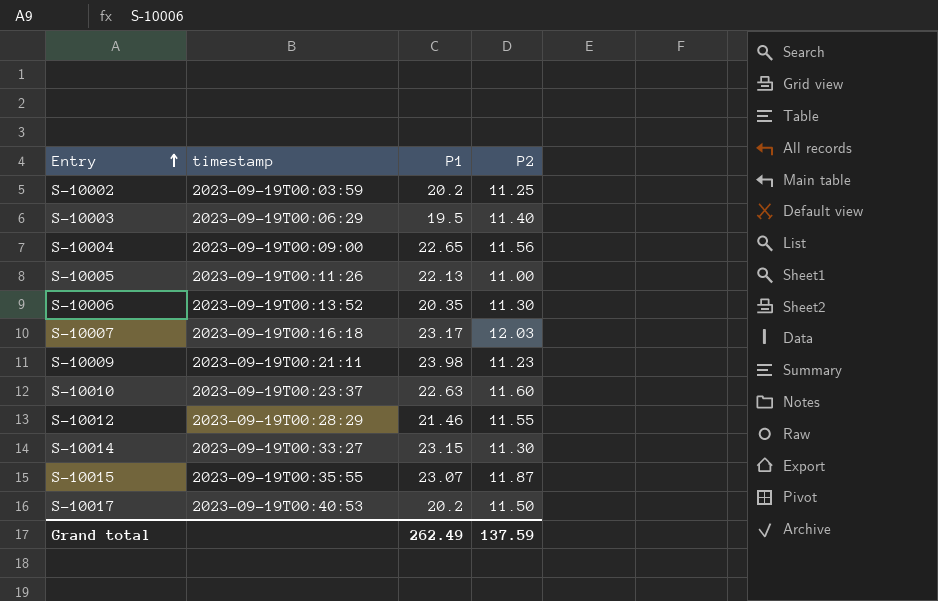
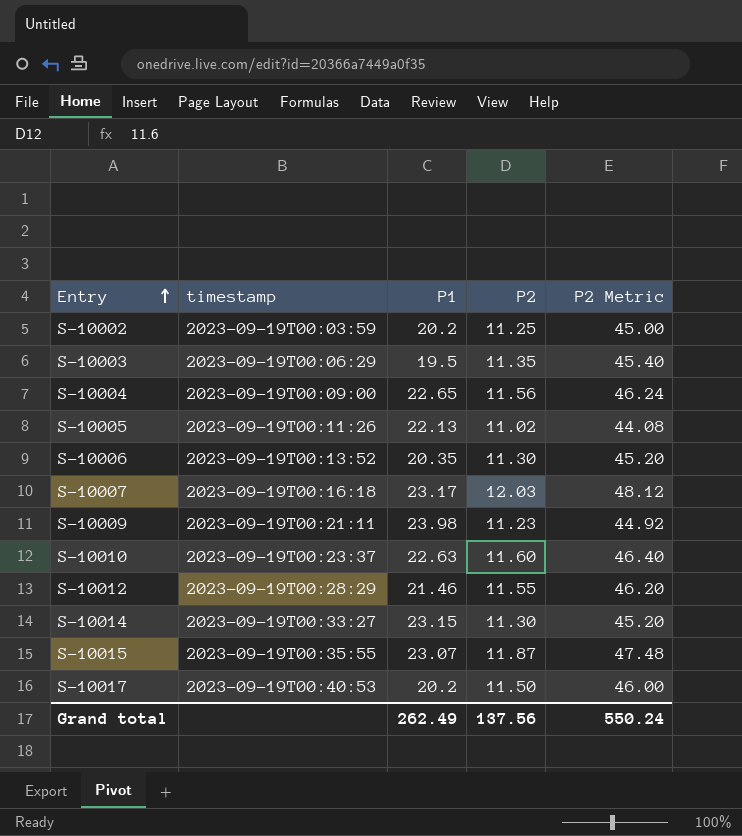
column P2 Metric | formula: none -> [P2] * 4
S-10003 | P2: 11.40 -> 11.35
S-10005 | P2: 11.00 -> 11.02
Grand total | P2: 137.59 -> 137.56

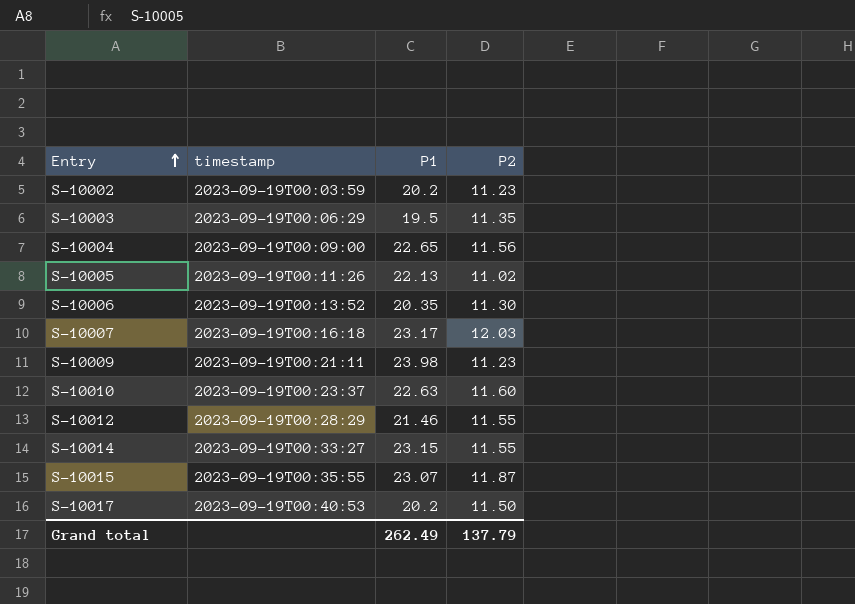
column P2 Metric | formula: [P2] * 4 -> none
S-10002 | P2: 11.25 -> 11.23
S-10014 | P2: 11.30 -> 11.55
Grand total | P2: 137.56 -> 137.79

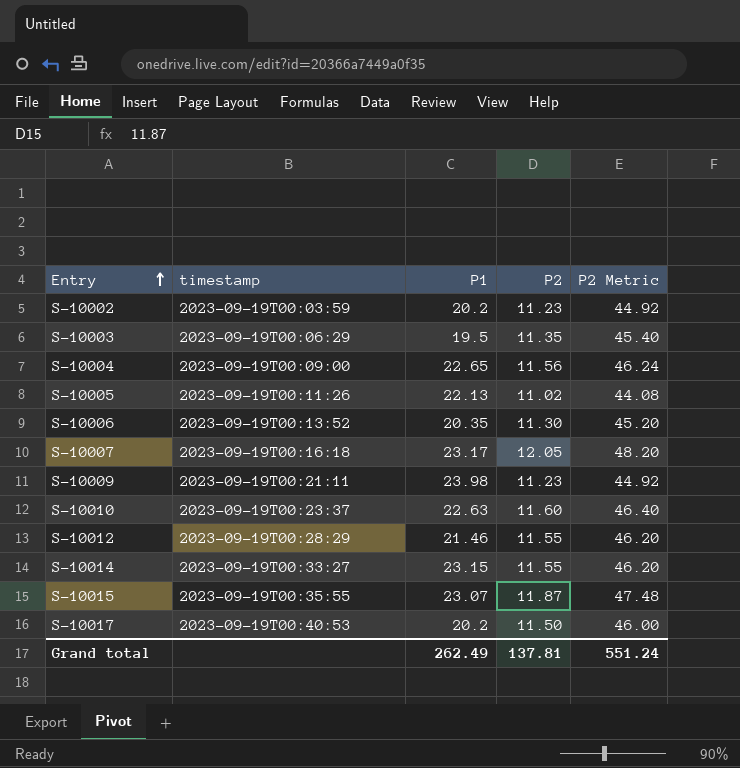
column P2 Metric | formula: none -> [P2] * 4
S-10007 | P2: 12.03 -> 12.05
Grand total | P2: 137.79 -> 137.81

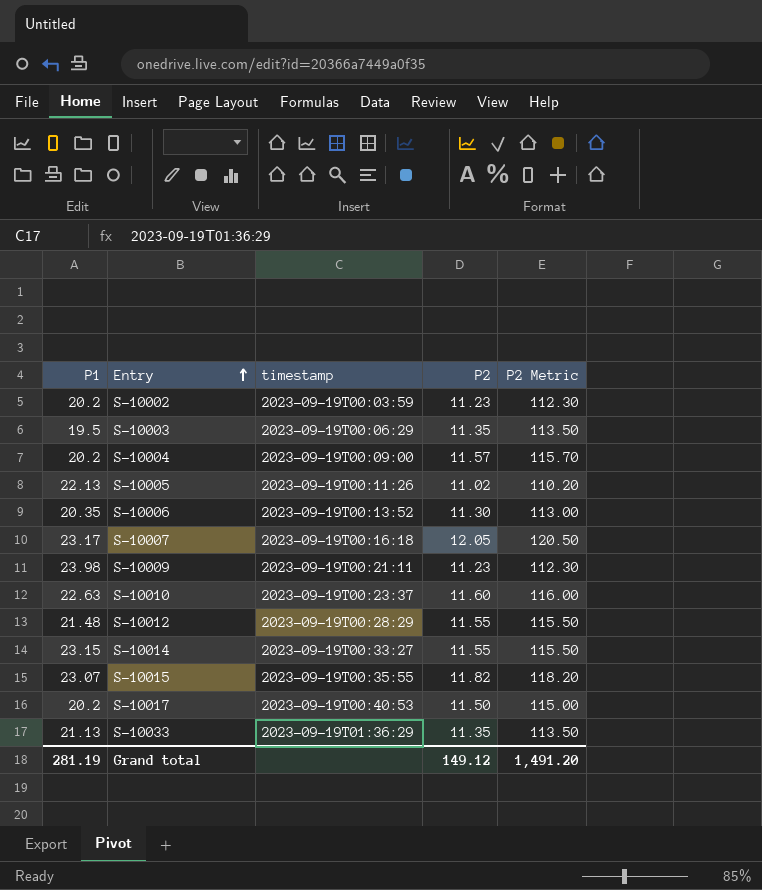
column P1 | position: 3 -> 1
column P2 Metric | formula: [P2] * 4 -> [P2] * 10
S-10004 | P1: 22.65 -> 20.2
S-10004 | P2: 11.56 -> 11.57
S-10012 | P1: 21.46 -> 21.48
S-10015 | P2: 11.87 -> 11.82
row S-10033: none -> 21.13 | 2023-09-19T01:36:29 | 11.35 | 113.50
Grand total | P1: 262.49 -> 281.19
Grand total | P2: 137.81 -> 149.12
Grand total | P2 Metric: 551.24 -> 1,491.20

